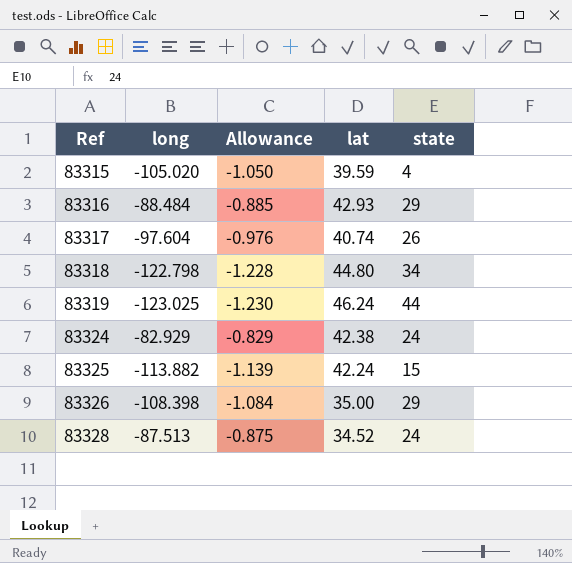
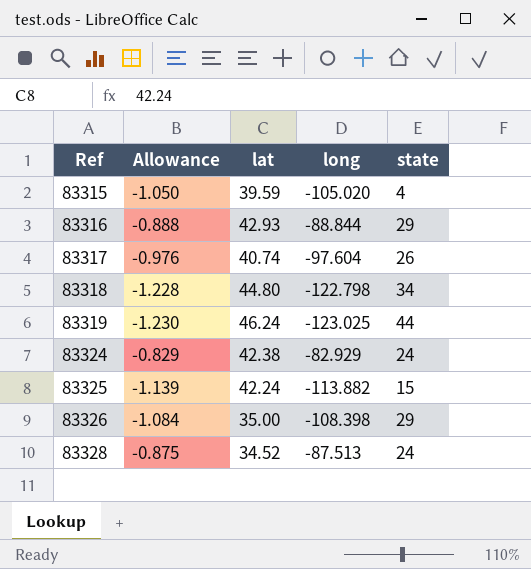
column long | position: 2 -> 4
83316 | Allowance: -0.885 -> -0.888
83316 | long: -88.484 -> -88.844

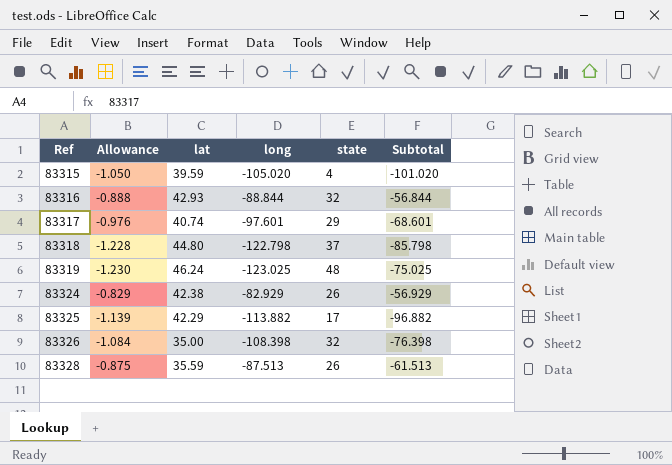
column Subtotal | formula: none -> [long] + [state]
83316 | state: 29 -> 32
83317 | long: -97.604 -> -97.601
83317 | state: 26 -> 29
83318 | state: 34 -> 37
83319 | state: 44 -> 48
83324 | state: 24 -> 26
83325 | lat: 42.24 -> 42.29
83325 | state: 15 -> 17
83326 | state: 29 -> 32
83328 | lat: 34.52 -> 35.59
83328 | state: 24 -> 26

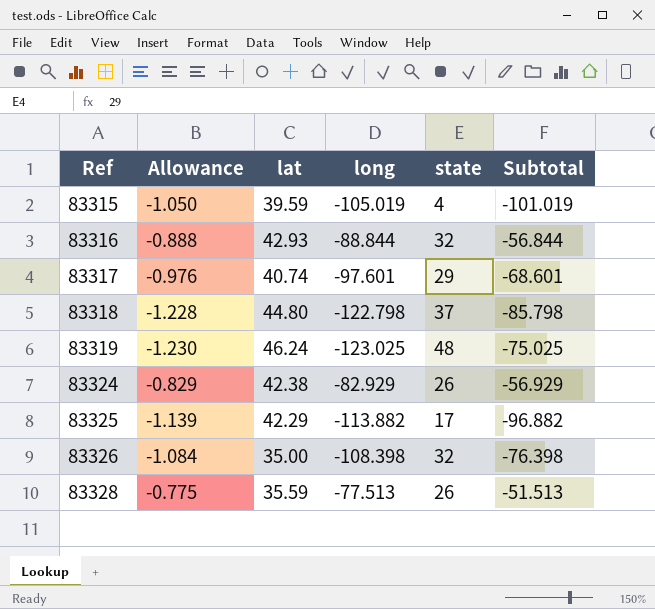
83315 | long: -105.020 -> -105.019
83315 | Subtotal: -101.020 -> -101.019
83328 | Allowance: -0.875 -> -0.775
83328 | long: -87.513 -> -77.513
83328 | Subtotal: -61.513 -> -51.513

